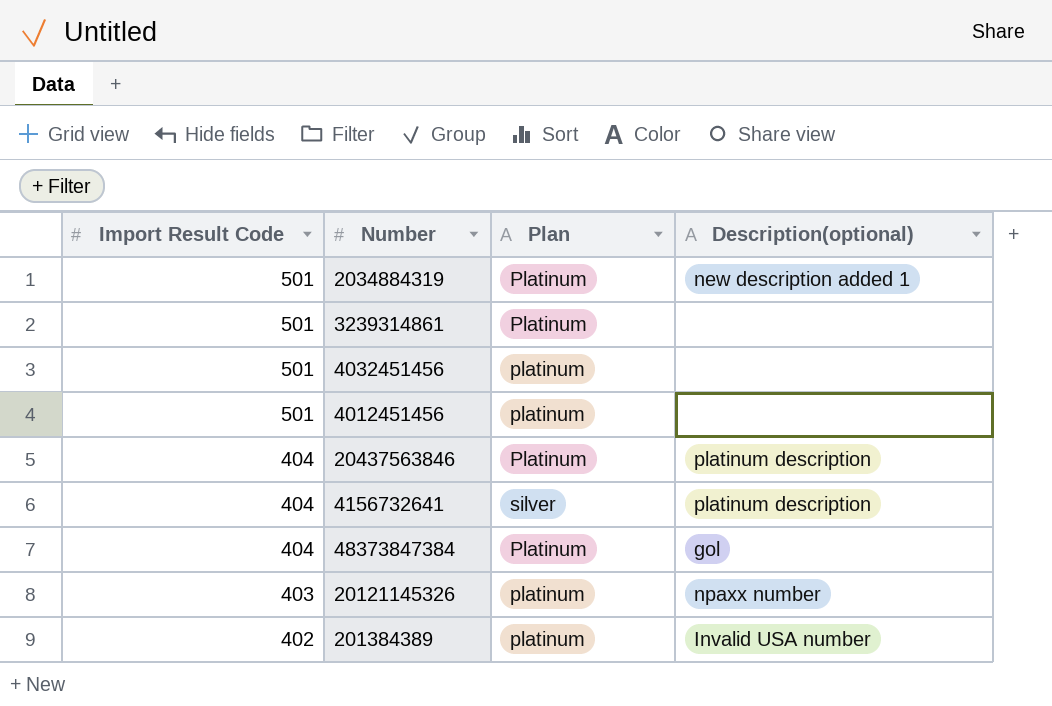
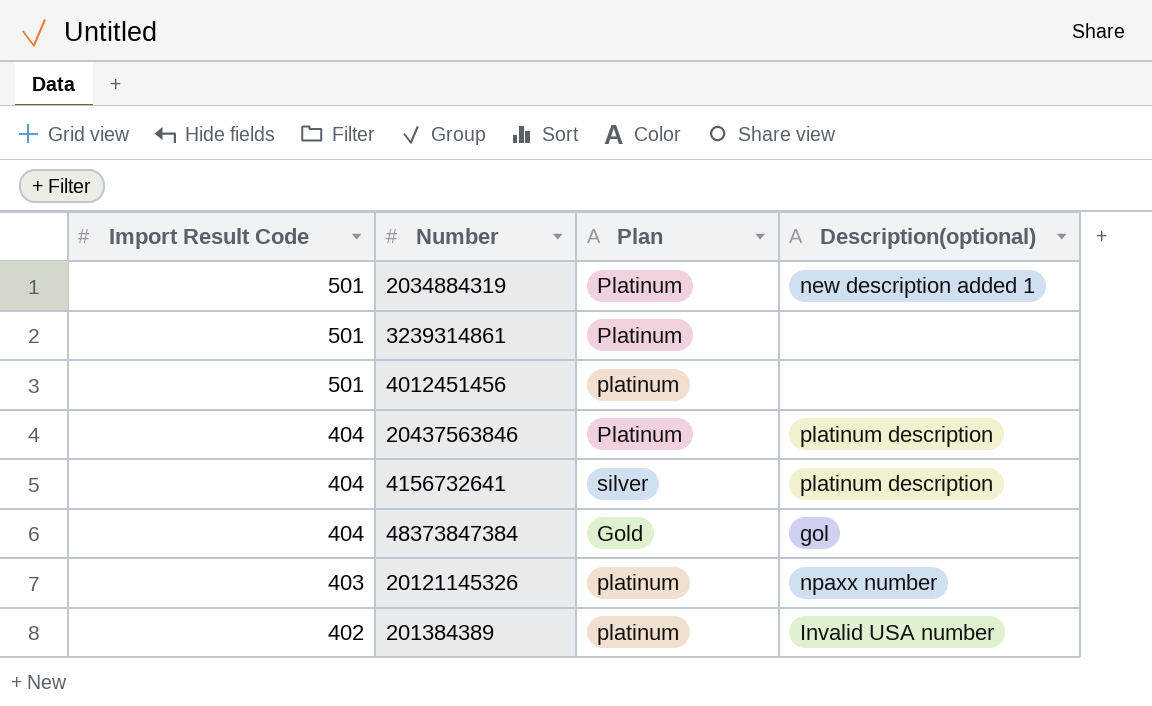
row 4032451456: 501 | platinum | none -> none
48373847384 | Plan: Platinum -> Gold

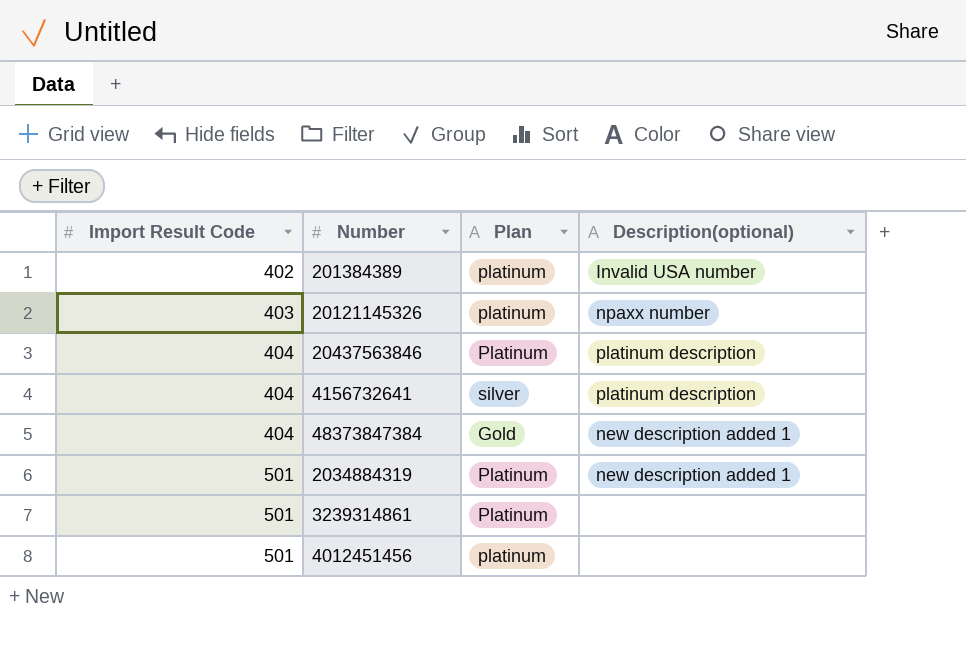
row order: Import Result Code descending -> Import Result Code ascending
48373847384 | Description(optional): gol -> new description added 1

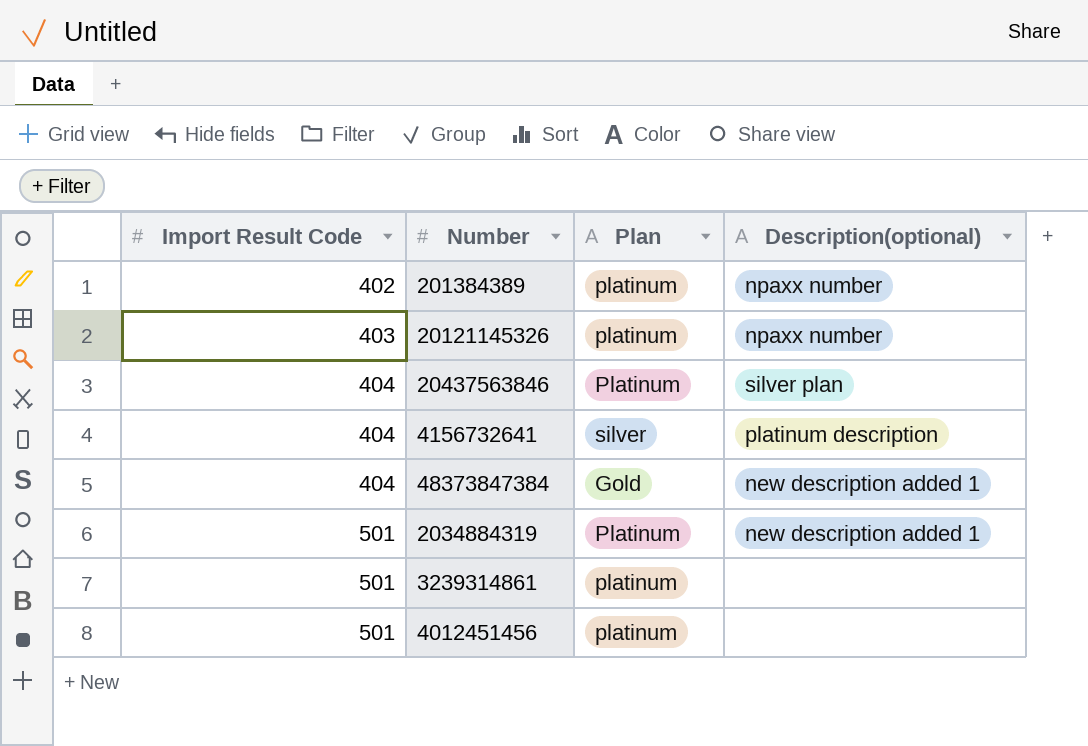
201384389 | Description(optional): Invalid USA number -> npaxx number
20437563846 | Description(optional): platinum description -> silver plan
3239314861 | Plan: Platinum -> platinum

